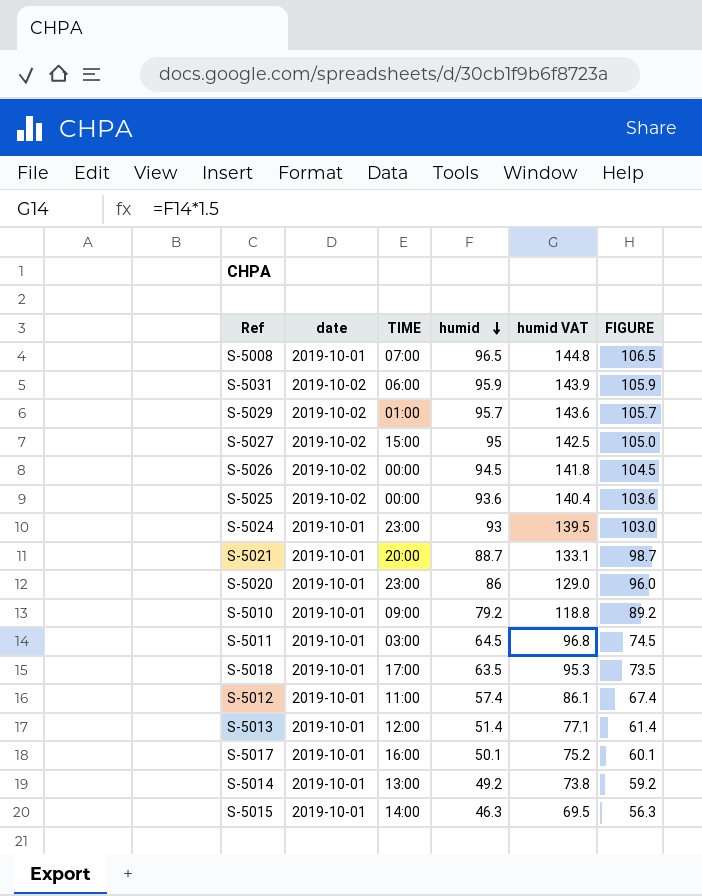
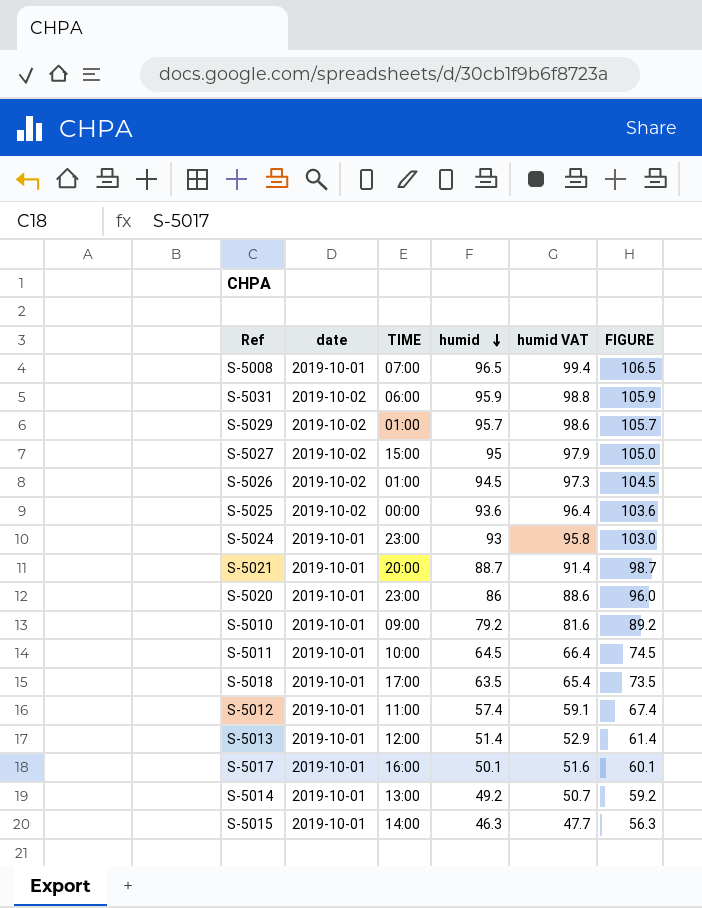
column humid VAT | formula: [humid] * 1.5 -> [humid] * 1.03
S-5026 | TIME: 00:00 -> 01:00
S-5011 | TIME: 03:00 -> 10:00

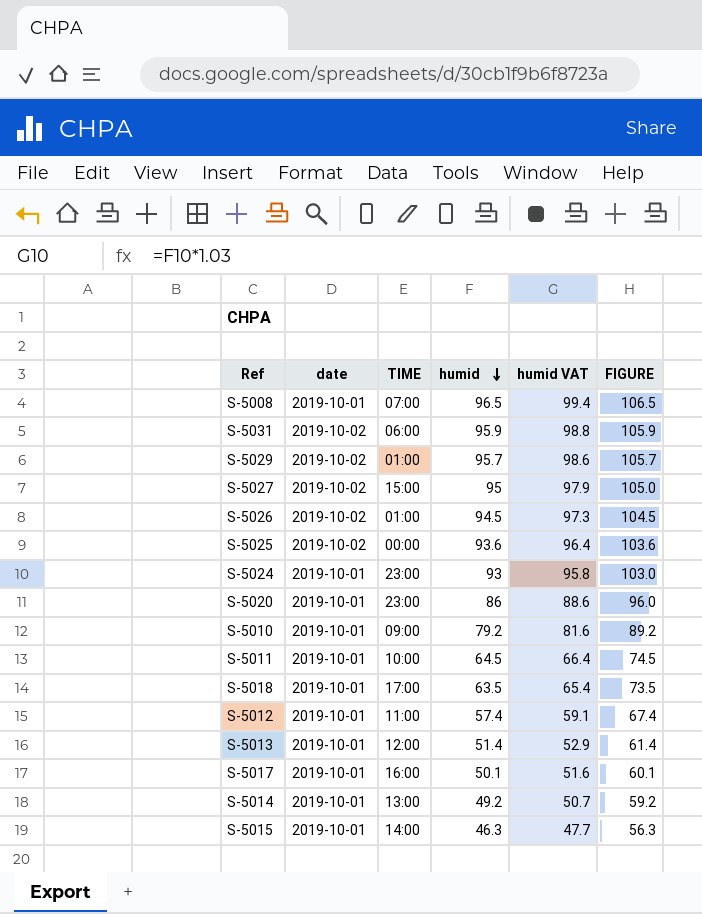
row S-5021: 2019-10-01 | 20:00 | 88.7 | 91.4 | 98.7 -> none

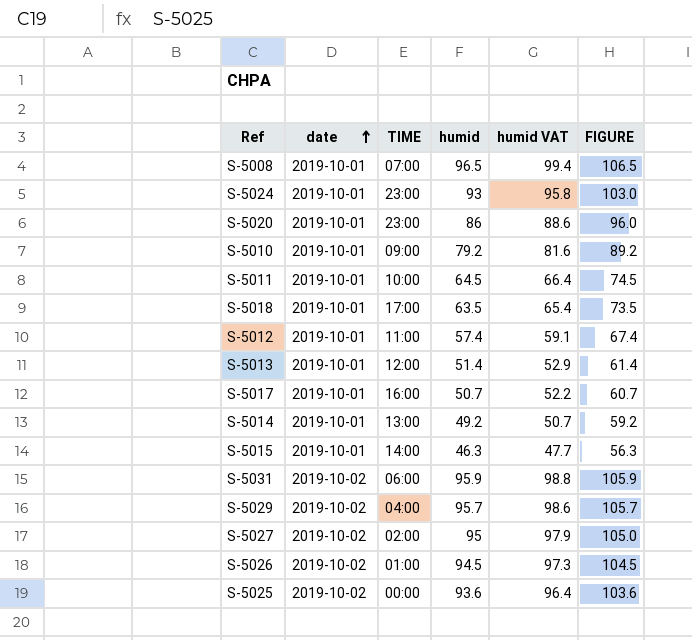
row order: humid descending -> date ascending
S-5017 | humid: 50.1 -> 50.7
S-5017 | humid VAT: 51.6 -> 52.2
S-5017 | FIGURE: 60.1 -> 60.7
S-5029 | TIME: 01:00 -> 04:00
S-5027 | TIME: 15:00 -> 02:00

